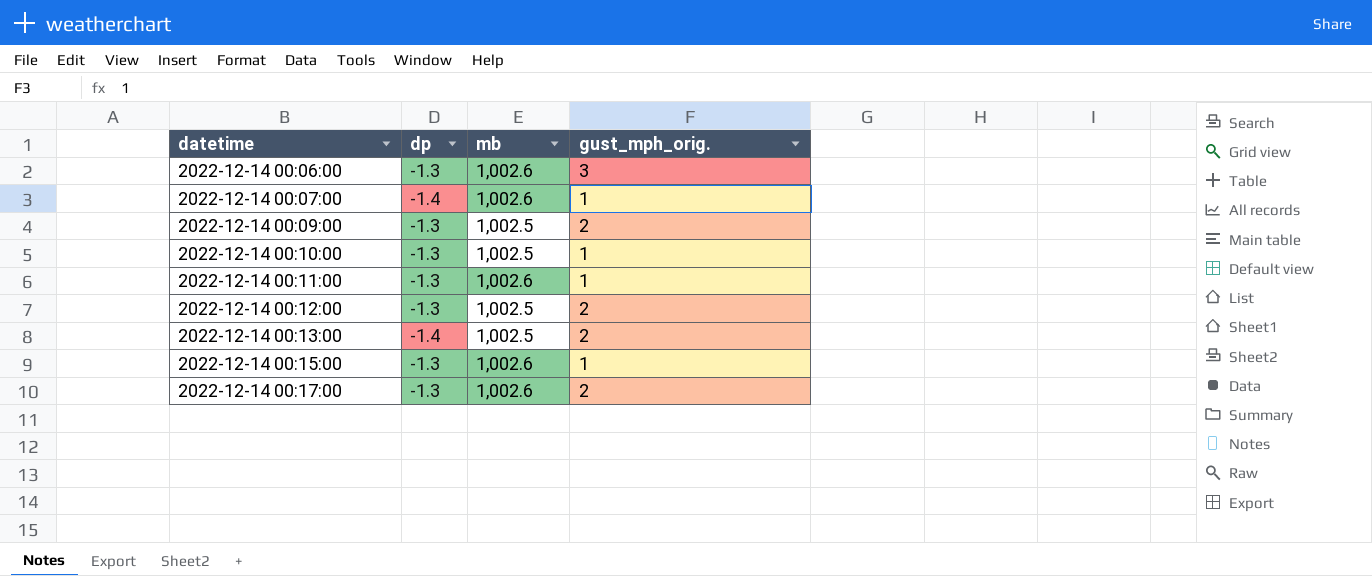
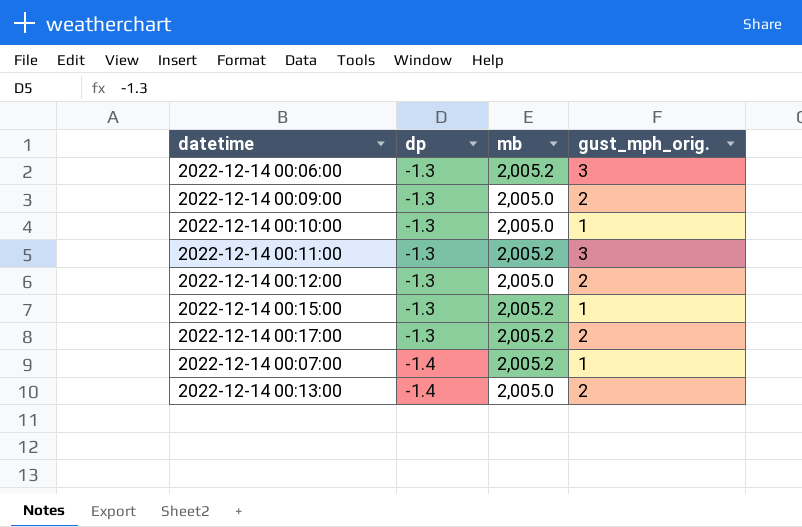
row order: datetime ascending -> dp descending
2022-12-14 00:06:00 | mb: 1,002.6 -> 2,005.2
2022-12-14 00:09:00 | mb: 1,002.5 -> 2,005.0
2022-12-14 00:10:00 | mb: 1,002.5 -> 2,005.0
2022-12-14 00:11:00 | mb: 1,002.6 -> 2,005.2
2022-12-14 00:11:00 | gust_mph_orig.: 1 -> 3
2022-12-14 00:12:00 | mb: 1,002.5 -> 2,005.0
2022-12-14 00:15:00 | mb: 1,002.6 -> 2,005.2
2022-12-14 00:17:00 | mb: 1,002.6 -> 2,005.2
2022-12-14 00:07:00 | mb: 1,002.6 -> 2,005.2
2022-12-14 00:13:00 | mb: 1,002.5 -> 2,005.0

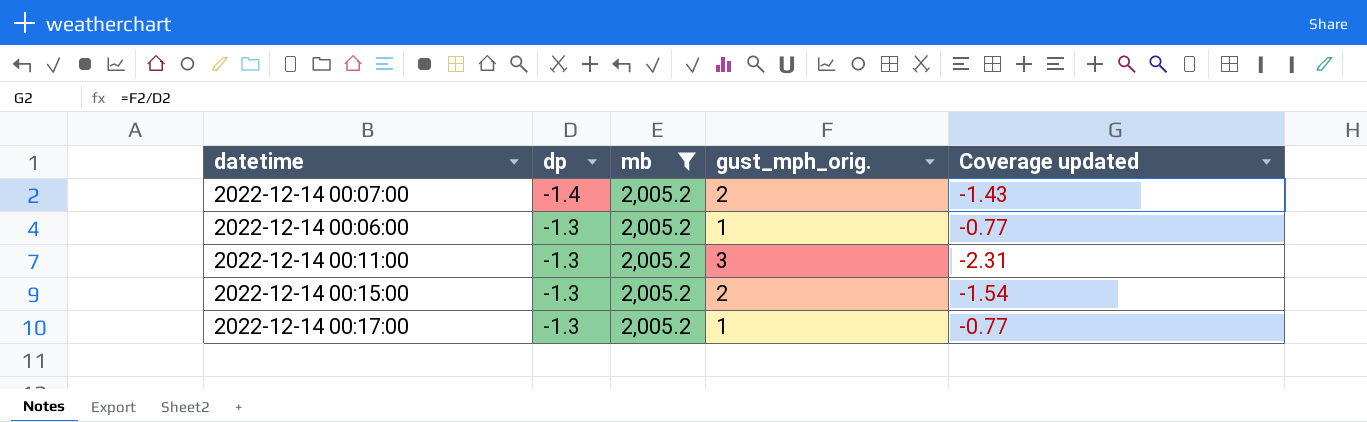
filter: none -> mb = 2,005.2
row order: dp descending -> dp ascending
column Coverage updated | formula: none -> [gust_mph_orig.] / [dp]
2022-12-14 00:07:00 | gust_mph_orig.: 1 -> 2
2022-12-14 00:06:00 | gust_mph_orig.: 3 -> 1
2022-12-14 00:15:00 | gust_mph_orig.: 1 -> 2
2022-12-14 00:17:00 | gust_mph_orig.: 2 -> 1

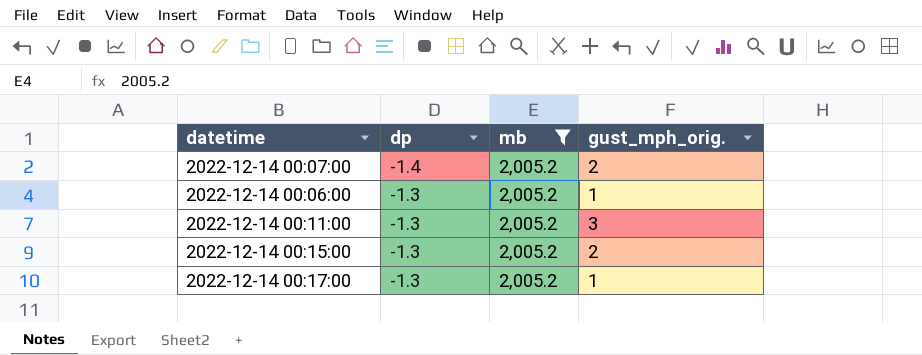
column Coverage updated | formula: [gust_mph_orig.] / [dp] -> none

